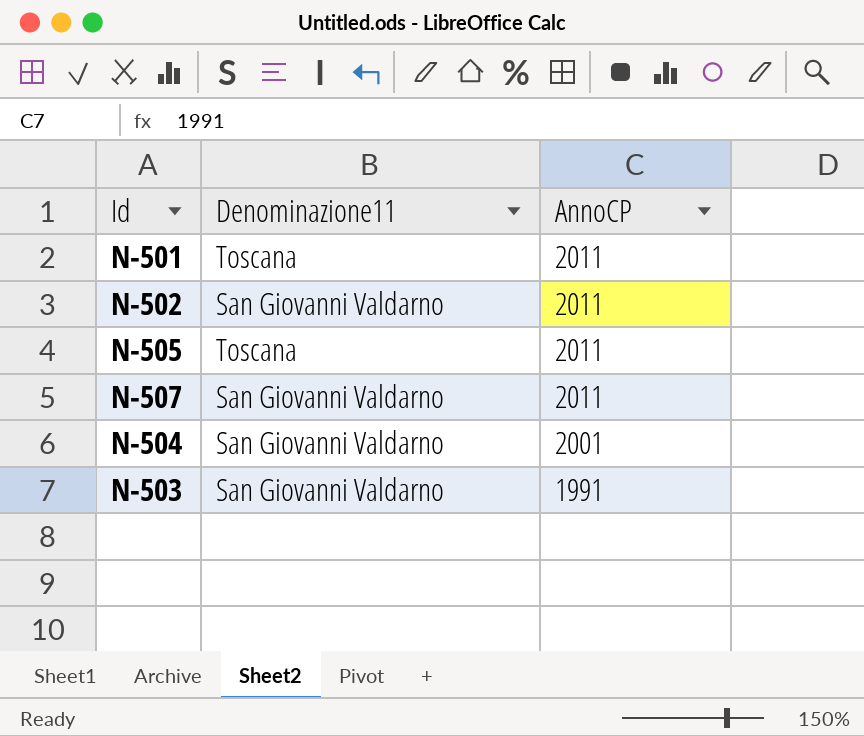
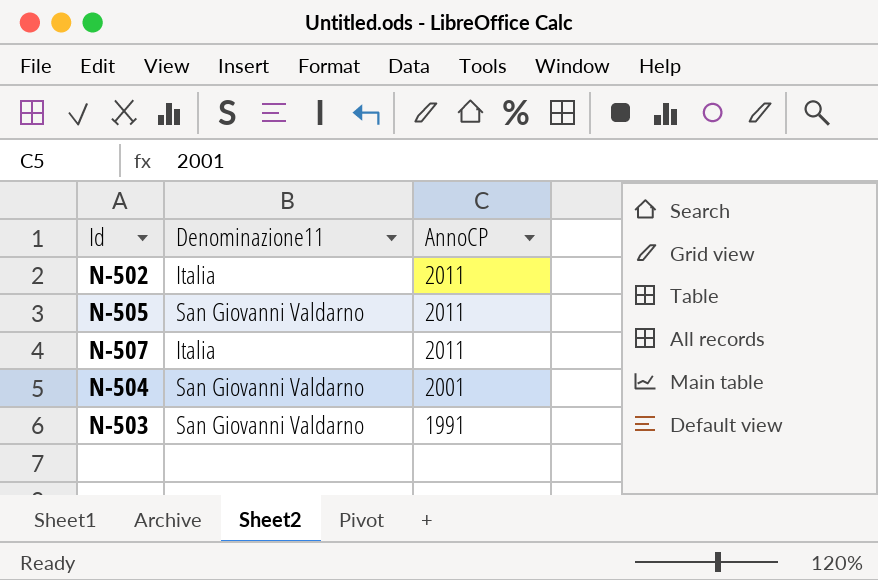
row N-501: Toscana | 2011 -> none
N-502 | Denominazione11: San Giovanni Valdarno -> Italia
N-505 | Denominazione11: Toscana -> San Giovanni Valdarno
N-507 | Denominazione11: San Giovanni Valdarno -> Italia

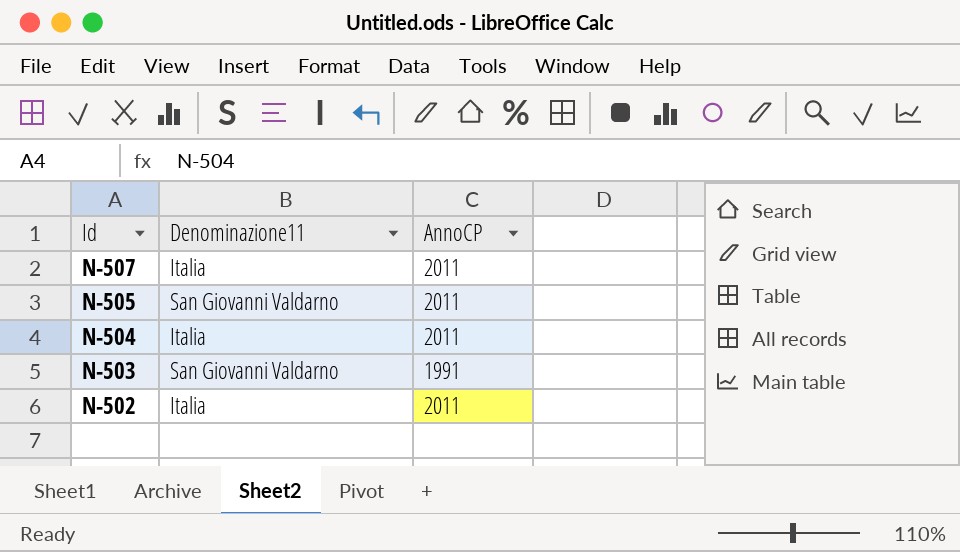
row order: AnnoCP descending -> Id descending
N-504 | Denominazione11: San Giovanni Valdarno -> Italia
N-504 | AnnoCP: 2001 -> 2011

